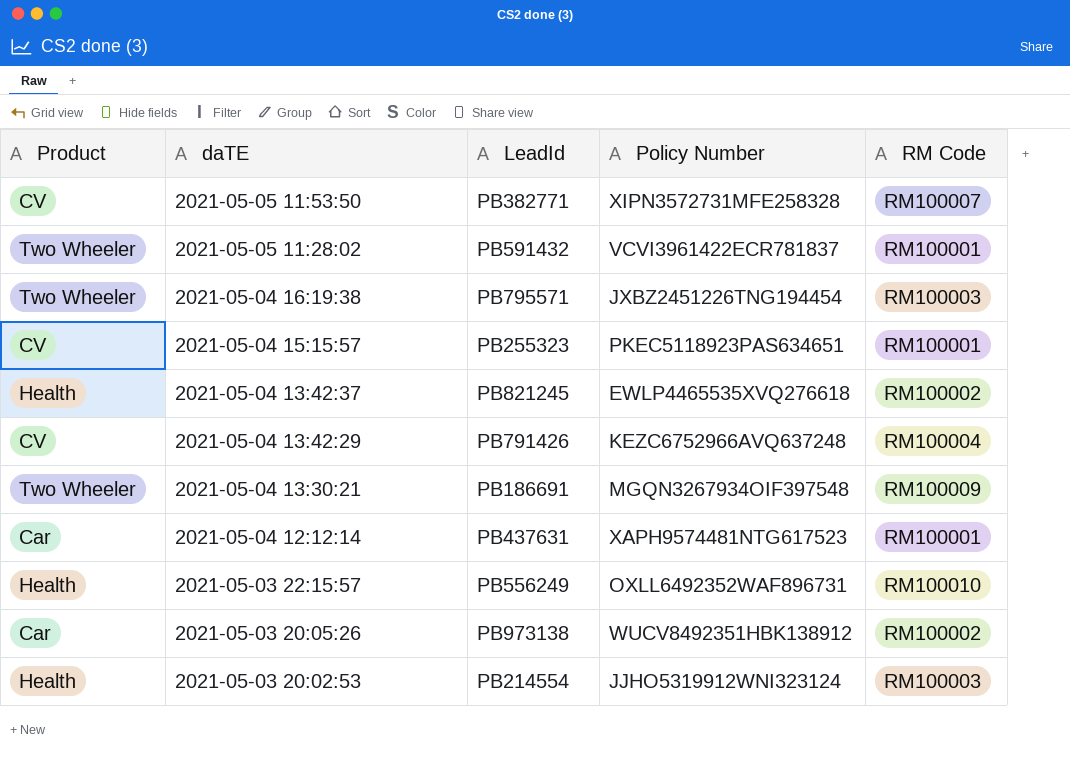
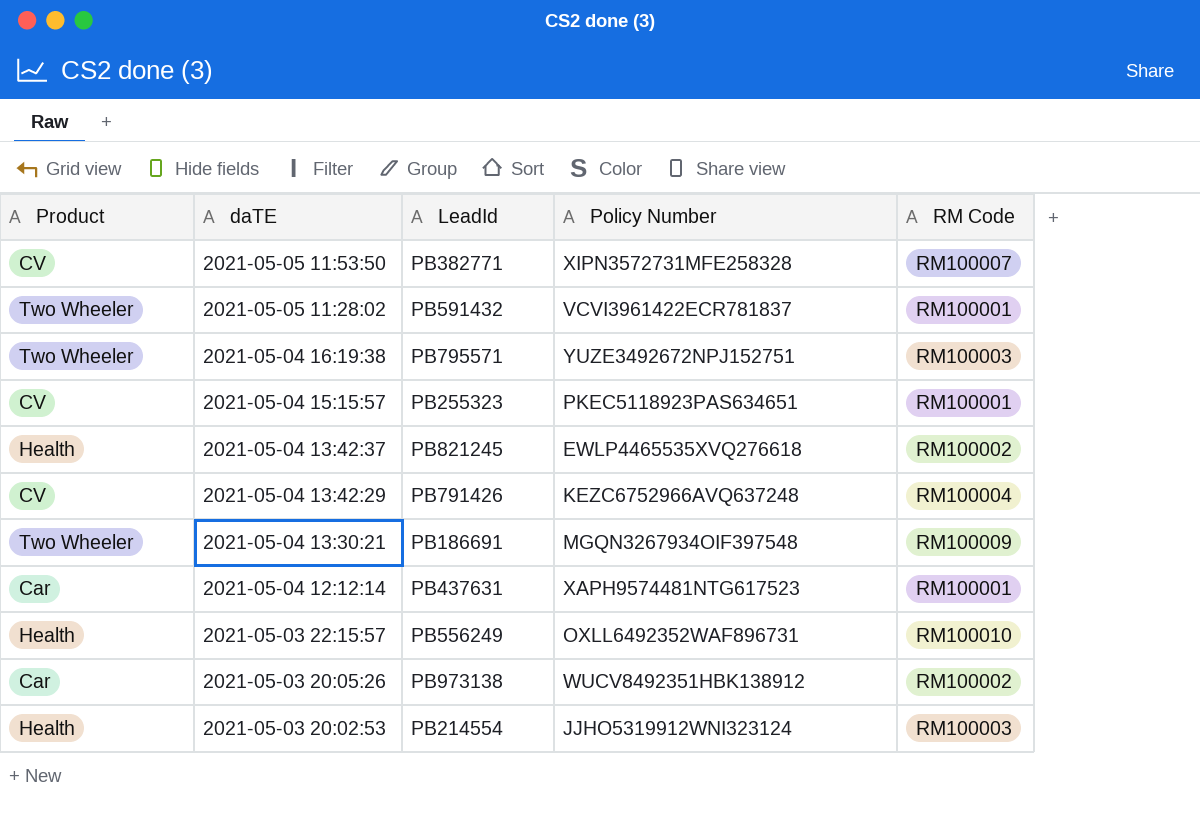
2021-05-04 16:19:38 | Policy Number: JXBZ2451226TNG194454 -> YUZE3492672NPJ152751

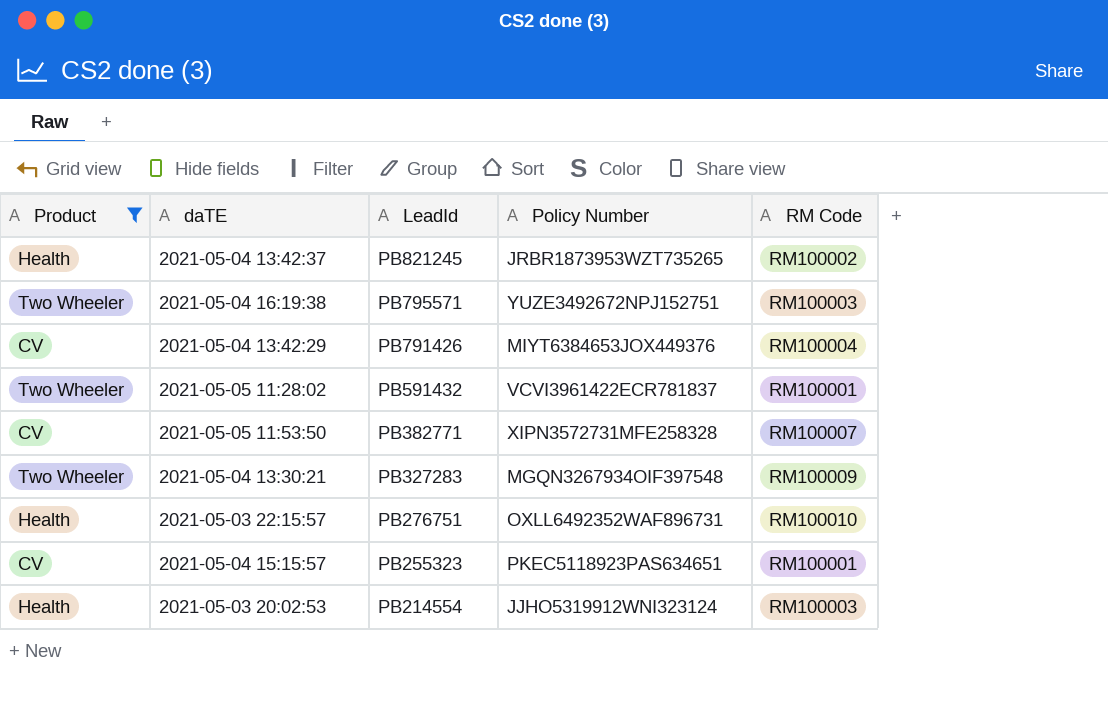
filter: none -> Product != Car
row order: daTE descending -> LeadId descending
2021-05-04 13:42:37 | Policy Number: EWLP4465535XVQ276618 -> JRBR1873953WZT735265
2021-05-04 13:42:29 | Policy Number: KEZC6752966AVQ637248 -> MIYT6384653JOX449376
2021-05-04 13:30:21 | LeadId: PB186691 -> PB327283
2021-05-03 22:15:57 | LeadId: PB556249 -> PB276751

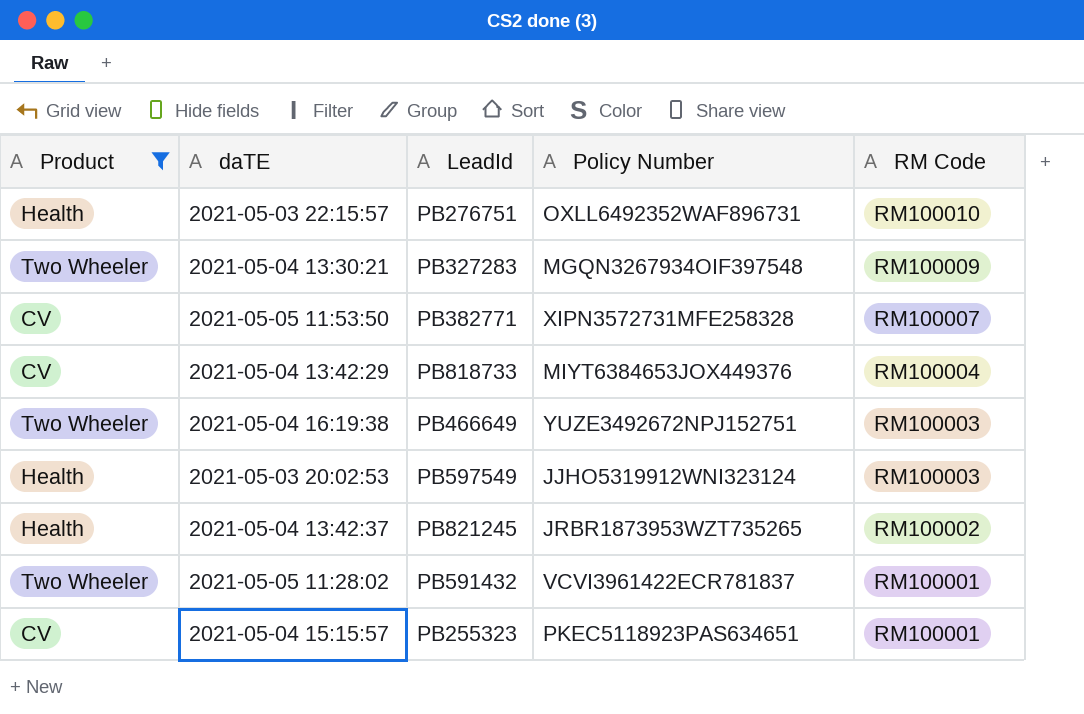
row order: LeadId descending -> RM Code descending
2021-05-04 13:42:29 | LeadId: PB791426 -> PB818733
2021-05-04 16:19:38 | LeadId: PB795571 -> PB466649
2021-05-03 20:02:53 | LeadId: PB214554 -> PB597549

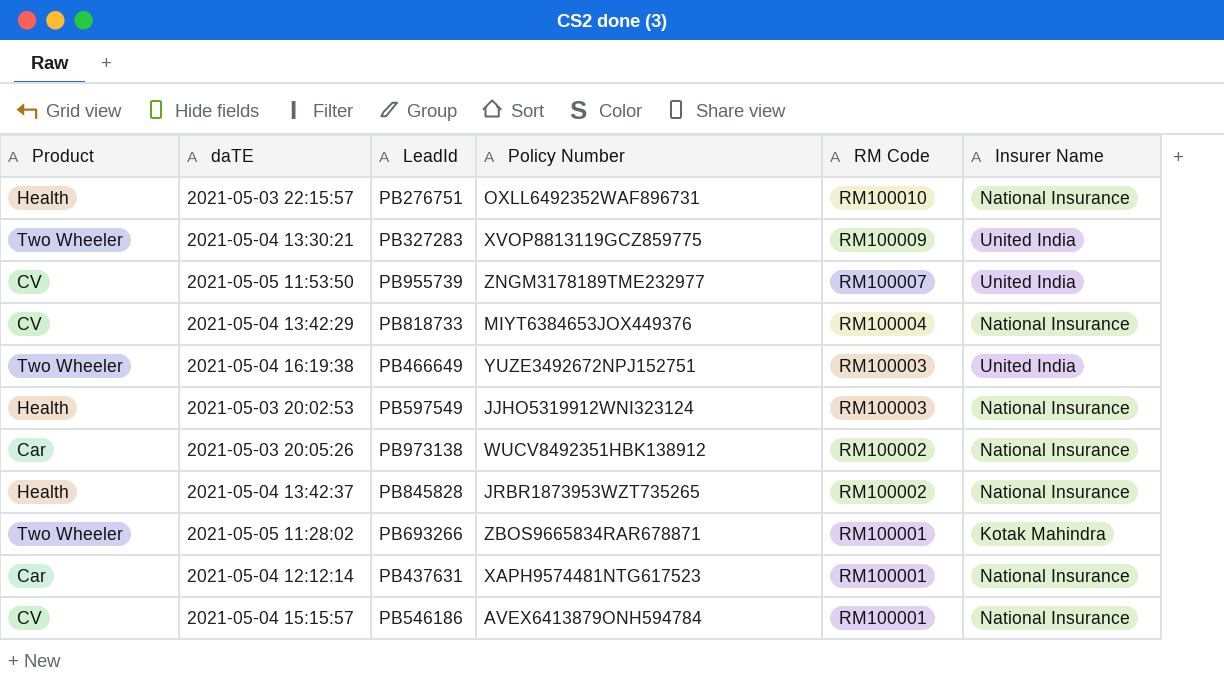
filter: Product != Car -> none
column Insurer Name | position: none -> 6
2021-05-04 13:30:21 | Policy Number: MGQN3267934OIF397548 -> XVOP8813119GCZ859775
2021-05-05 11:53:50 | LeadId: PB382771 -> PB955739
2021-05-05 11:53:50 | Policy Number: XIPN3572731MFE258328 -> ZNGM3178189TME232977
2021-05-04 13:42:37 | LeadId: PB821245 -> PB845828
2021-05-05 11:28:02 | LeadId: PB591432 -> PB693266
2021-05-05 11:28:02 | Policy Number: VCVI3961422ECR781837 -> ZBOS9665834RAR678871
2021-05-04 15:15:57 | LeadId: PB255323 -> PB546186
2021-05-04 15:15:57 | Policy Number: PKEC5118923PAS634651 -> AVEX6413879ONH594784

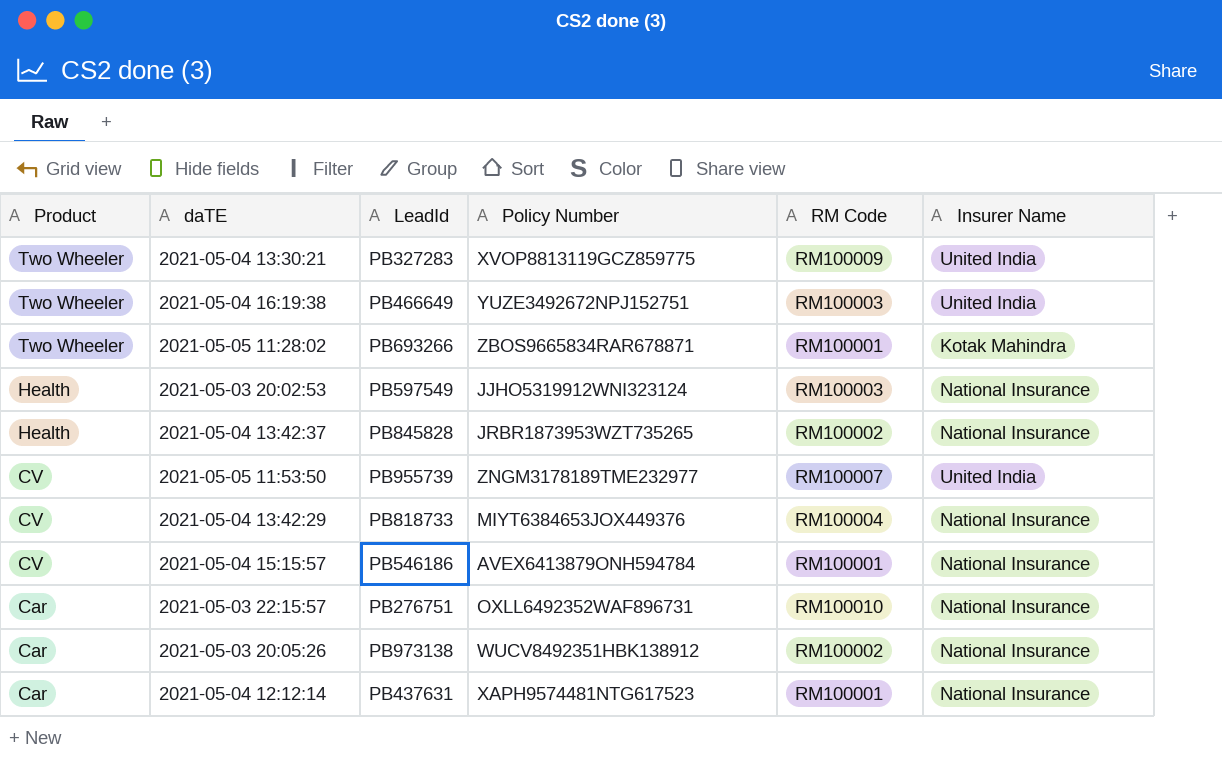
row order: RM Code descending -> Product descending
2021-05-03 22:15:57 | Product: Health -> Car

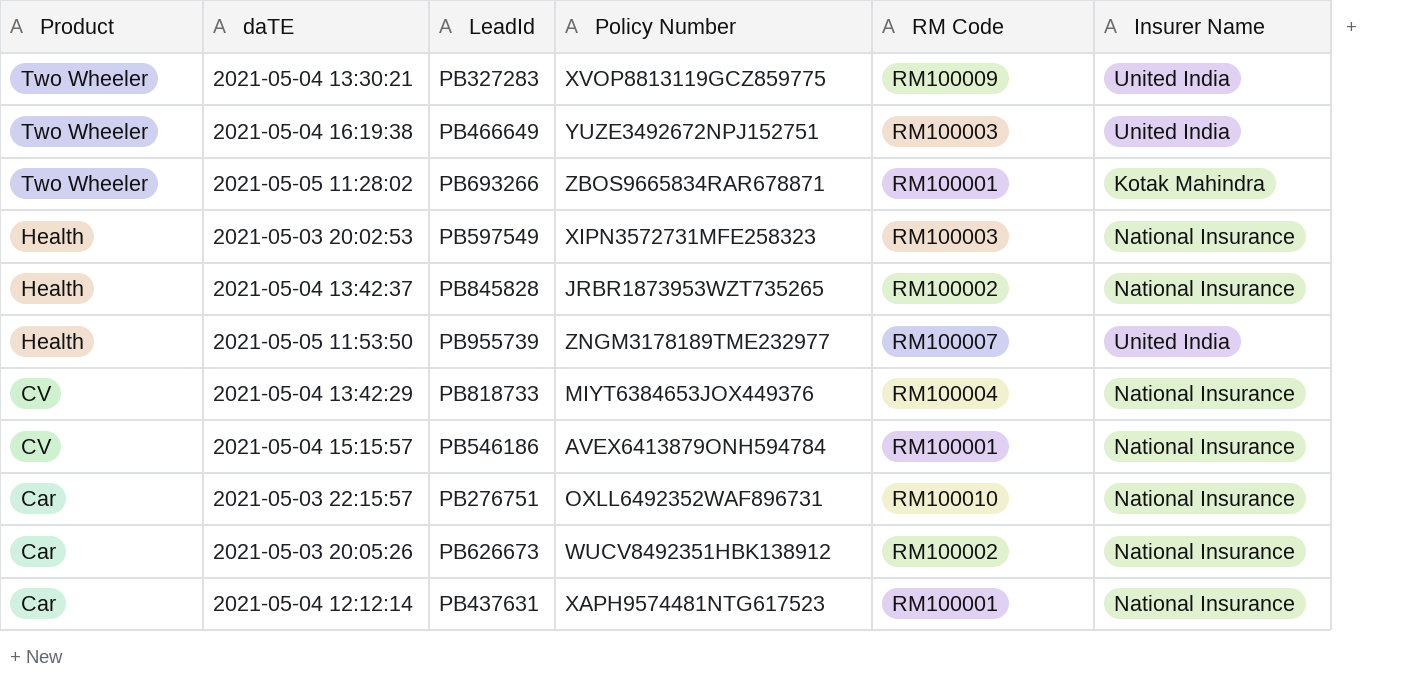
2021-05-03 20:02:53 | Policy Number: JJHO5319912WNI323124 -> XIPN3572731MFE258323
2021-05-05 11:53:50 | Product: CV -> Health
2021-05-03 20:05:26 | LeadId: PB973138 -> PB626673

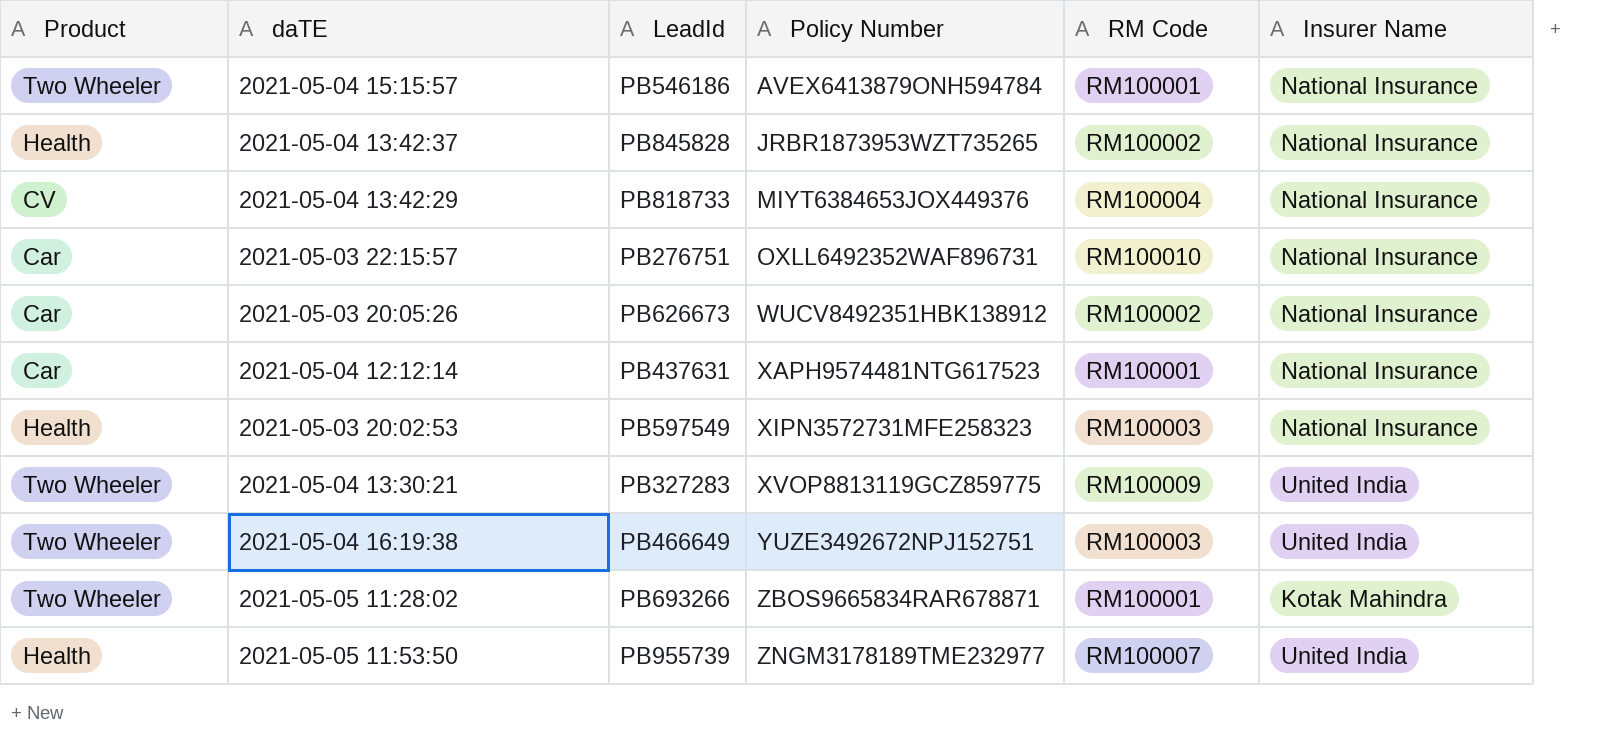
row order: Product descending -> Policy Number ascending
2021-05-04 15:15:57 | Product: CV -> Two Wheeler

